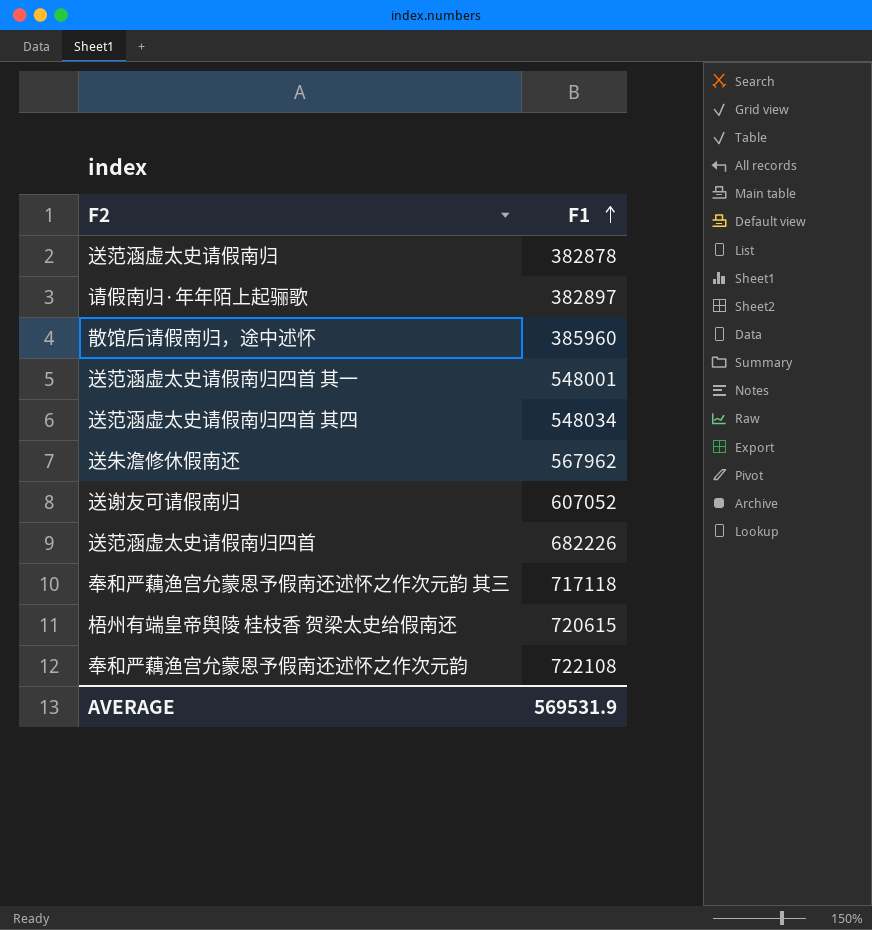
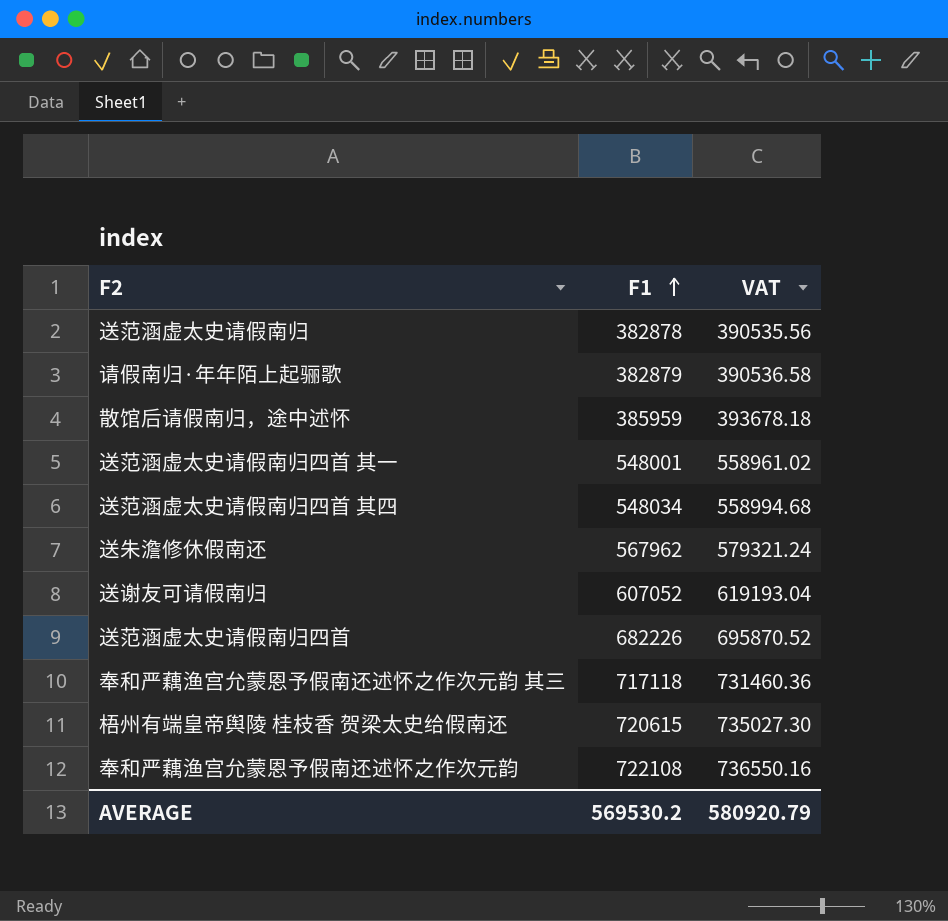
column VAT | formula: none -> [F1] * 1.02
请假南归·年年陌上起骊歌 | F1: 382897 -> 382879
散馆后请假南归，途中述怀 | F1: 385960 -> 385959
AVERAGE | F1: 569531.9 -> 569530.2

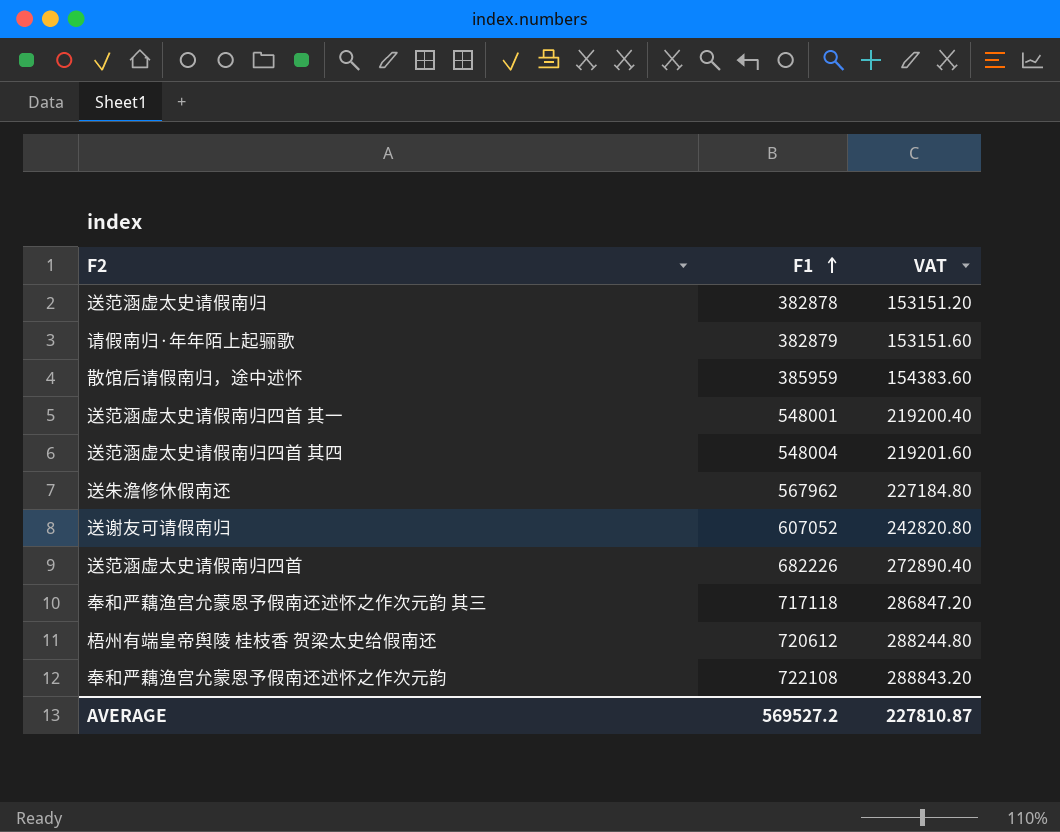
column VAT | formula: [F1] * 1.02 -> [F1] * 0.4
送范涵虚太史请假南归四首 其四 | F1: 548034 -> 548004
梧州有端皇帝舆陵 桂枝香 贺梁太史给假南还 | F1: 720615 -> 720612
AVERAGE | F1: 569530.2 -> 569527.2
AVERAGE | VAT: 580920.79 -> 227810.87

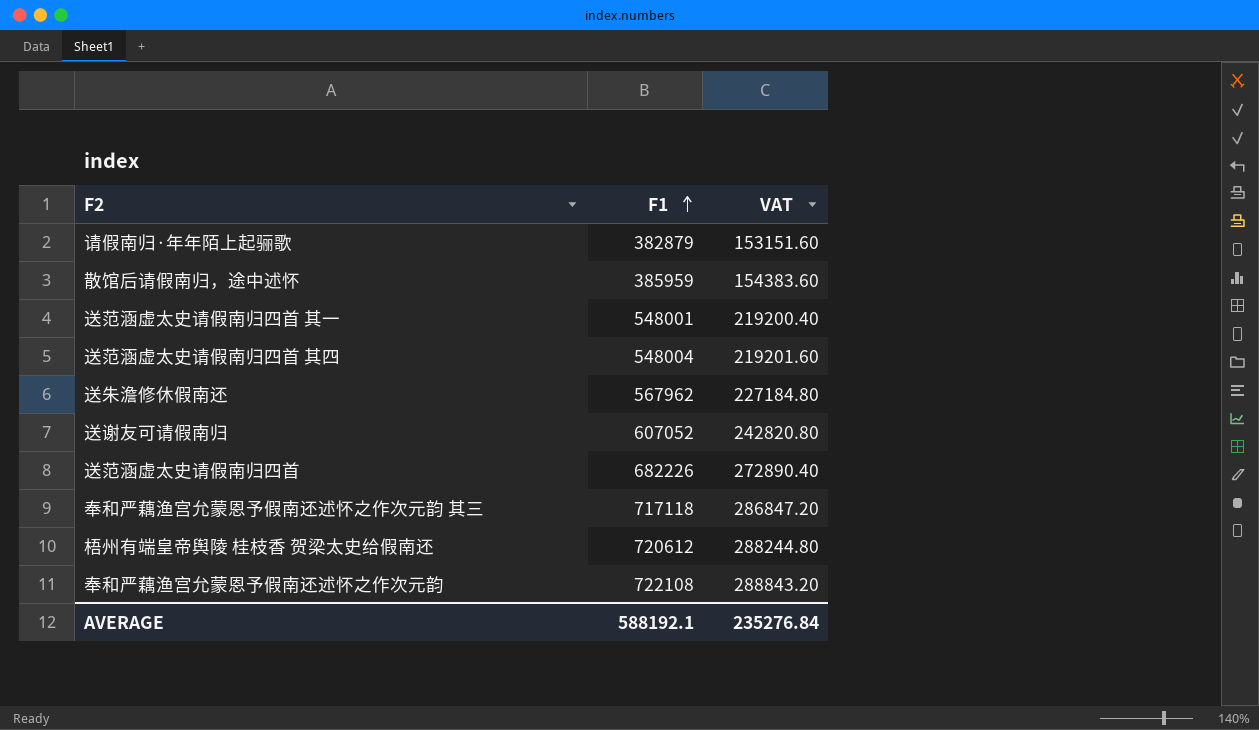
row 送范涵虚太史请假南归: 382878 | 153151.20 -> none
AVERAGE | F1: 569527.2 -> 588192.1
AVERAGE | VAT: 227810.87 -> 235276.84

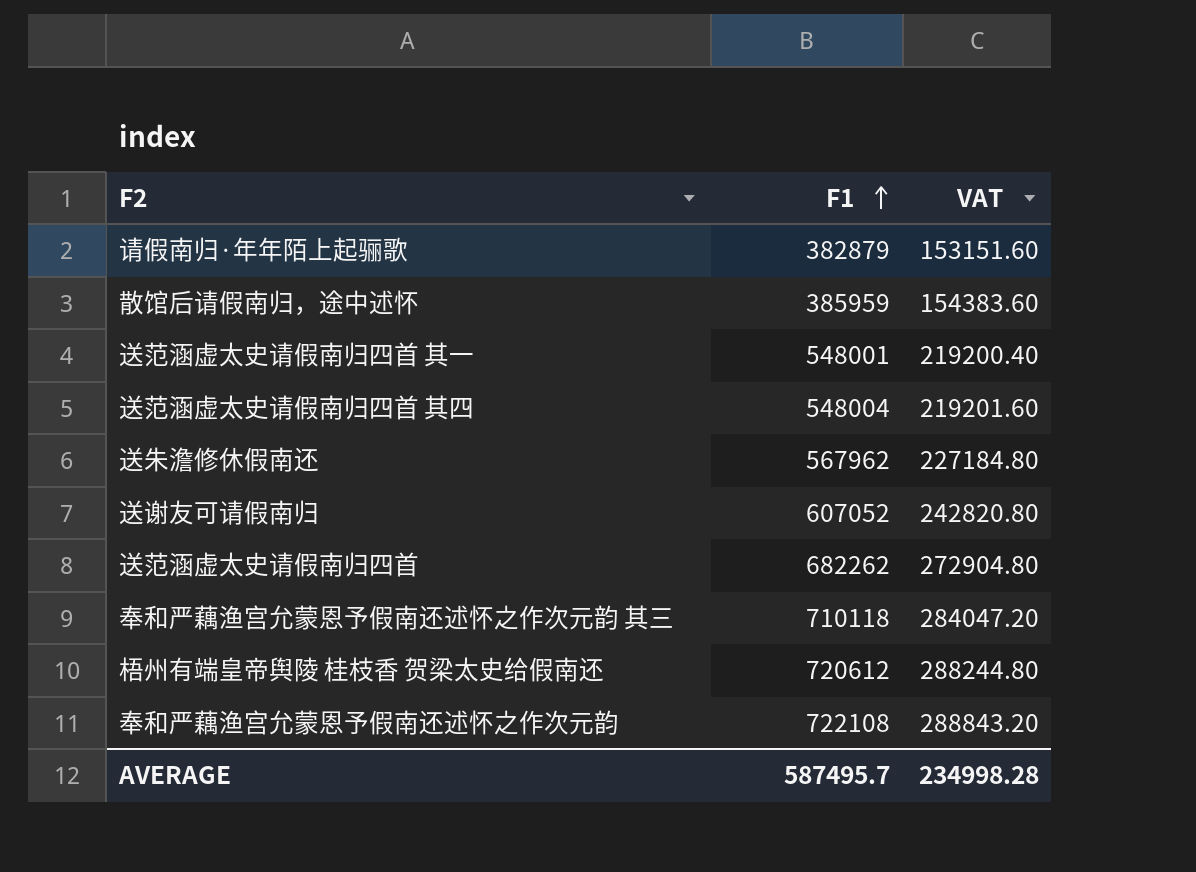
送范涵虚太史请假南归四首 | F1: 682226 -> 682262
送范涵虚太史请假南归四首 | VAT: 272890.40 -> 272904.80
奉和严藕渔宫允蒙恩予假南还述怀之作次元韵 其三 | F1: 717118 -> 710118
奉和严藕渔宫允蒙恩予假南还述怀之作次元韵 其三 | VAT: 286847.20 -> 284047.20
AVERAGE | F1: 588192.1 -> 587495.7
AVERAGE | VAT: 235276.84 -> 234998.28

